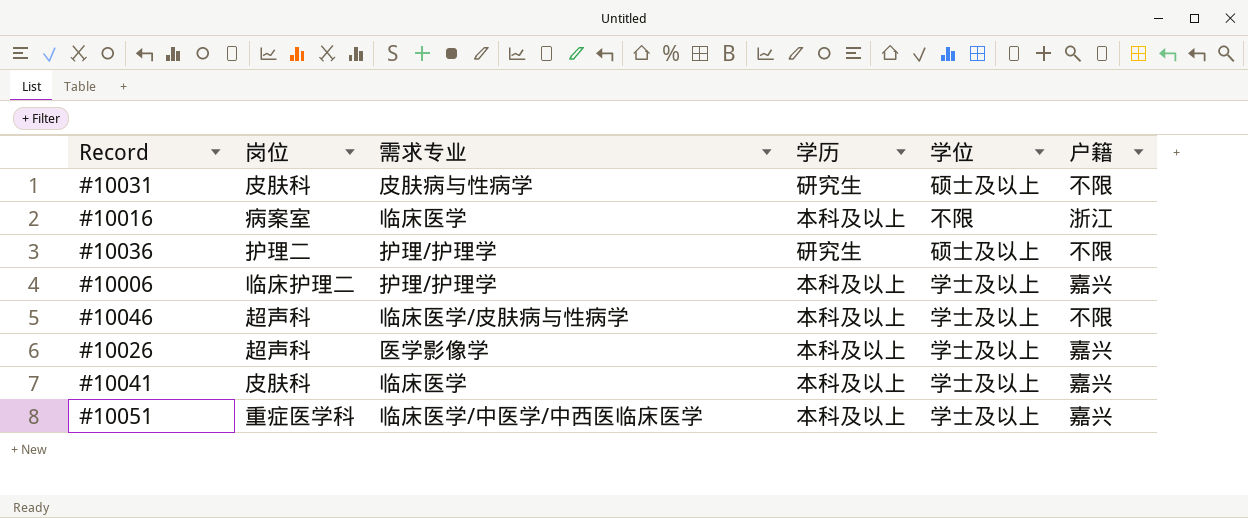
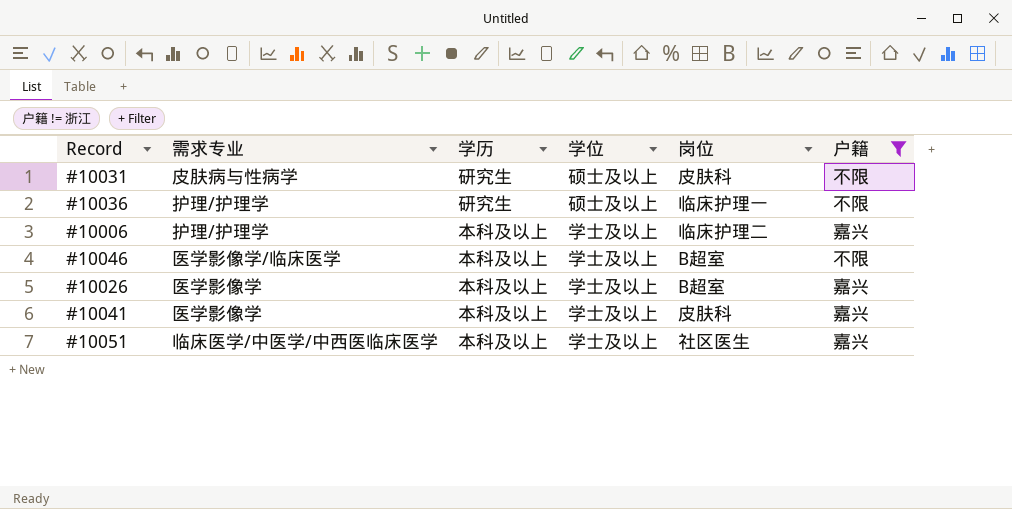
filter: none -> 户籍 != 浙江
column 岗位 | position: 2 -> 5
#10036 | 岗位: 护理二 -> 临床护理一
#10046 | 需求专业: 临床医学/皮肤病与性病学 -> 医学影像学/临床医学
#10046 | 岗位: 超声科 -> B超室
#10026 | 岗位: 超声科 -> B超室
#10041 | 需求专业: 临床医学 -> 医学影像学
#10051 | 岗位: 重症医学科 -> 社区医生

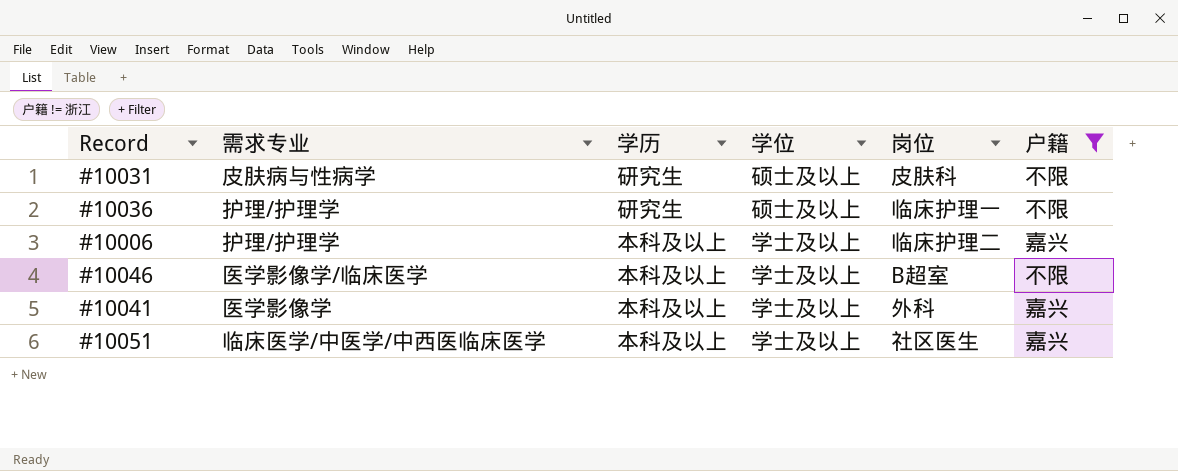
row #10026: 医学影像学 | 本科及以上 | 学士及以上 | B超室 | 嘉兴 -> none
#10041 | 岗位: 皮肤科 -> 外科

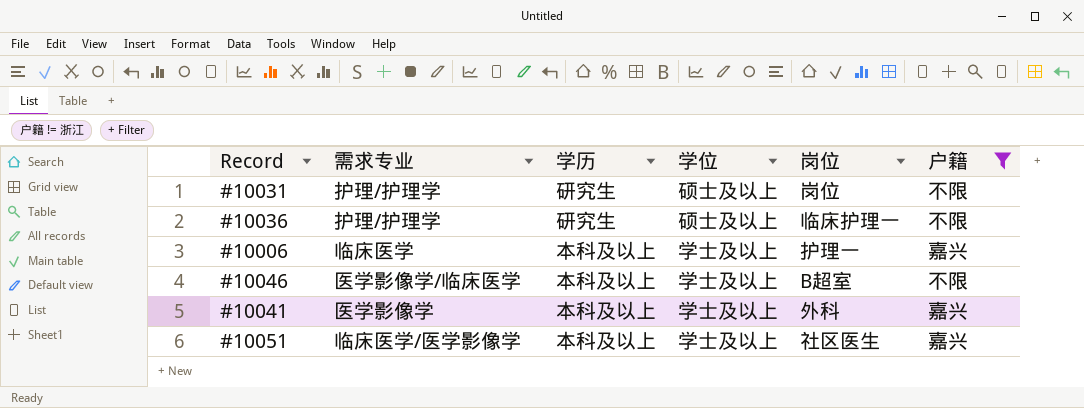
#10031 | 需求专业: 皮肤病与性病学 -> 护理/护理学
#10031 | 岗位: 皮肤科 -> 岗位
#10006 | 需求专业: 护理/护理学 -> 临床医学
#10006 | 岗位: 临床护理二 -> 护理一
#10051 | 需求专业: 临床医学/中医学/中西医临床医学 -> 临床医学/医学影像学

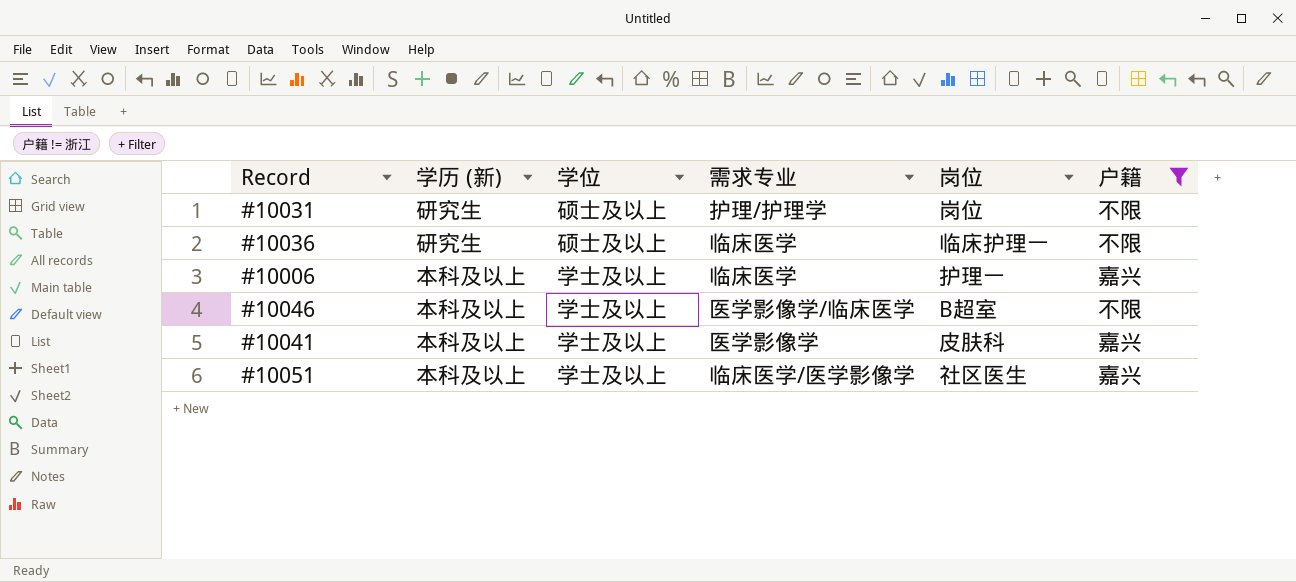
column name: 学历 -> 学历 (新)
column 需求专业 | position: 2 -> 4
#10036 | 需求专业: 护理/护理学 -> 临床医学
#10041 | 岗位: 外科 -> 皮肤科

